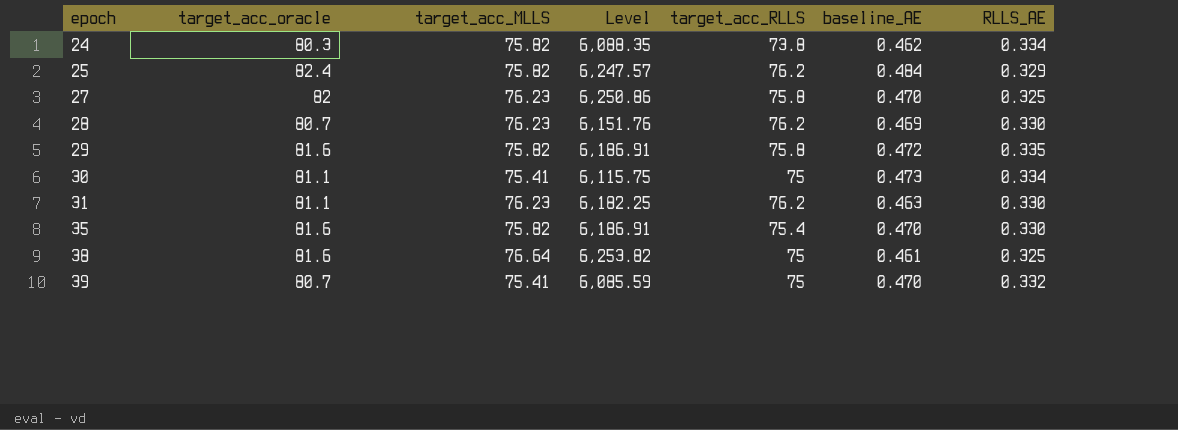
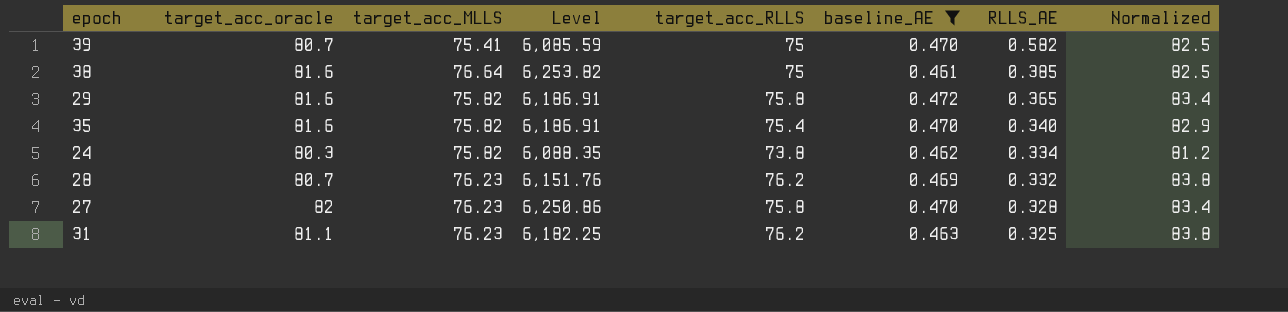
filter: none -> baseline_AE <= 0.472
row order: epoch ascending -> RLLS_AE descending
column Normalized | formula: none -> [target_acc_RLLS] * 1.1
39 | RLLS_AE: 0.332 -> 0.582
38 | RLLS_AE: 0.325 -> 0.385
29 | RLLS_AE: 0.335 -> 0.365
35 | RLLS_AE: 0.330 -> 0.340
28 | RLLS_AE: 0.330 -> 0.332
27 | RLLS_AE: 0.325 -> 0.328
31 | RLLS_AE: 0.330 -> 0.325

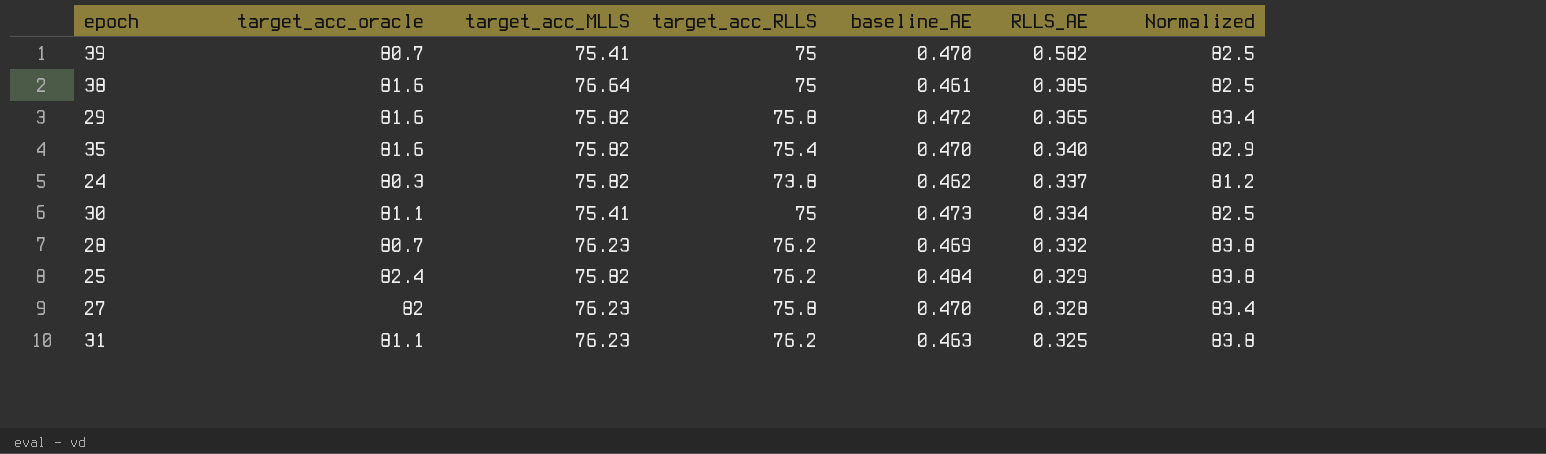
filter: baseline_AE <= 0.472 -> none
column Level | formula: [target_acc_oracle] * [target_acc_MLLS] -> none
24 | RLLS_AE: 0.334 -> 0.337

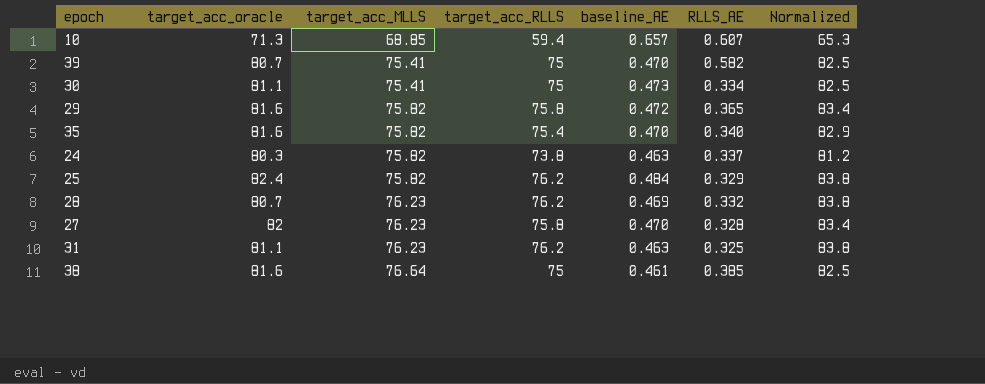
row order: RLLS_AE descending -> target_acc_MLLS ascending
row 10: none -> 71.3 | 68.85 | 59.4 | 0.657 | 0.607 | 65.3
24 | baseline_AE: 0.462 -> 0.463

